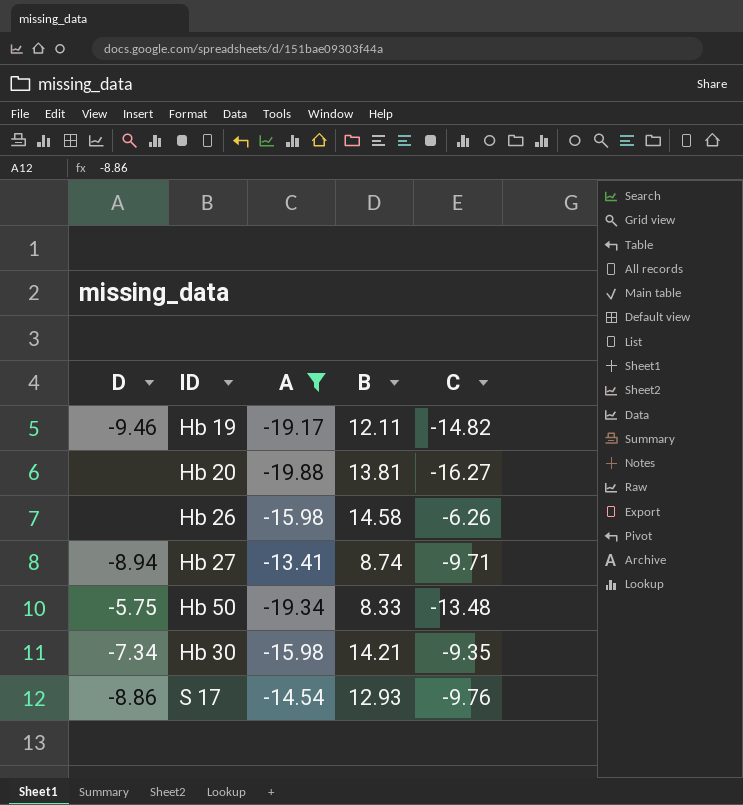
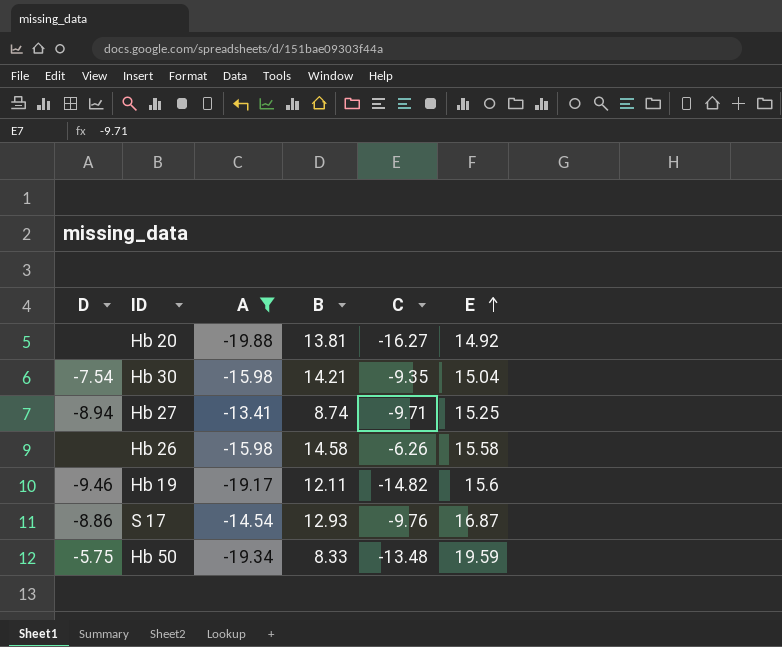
row order: none -> E ascending
column E | position: none -> 6
Hb 30 | D: -7.34 -> -7.54

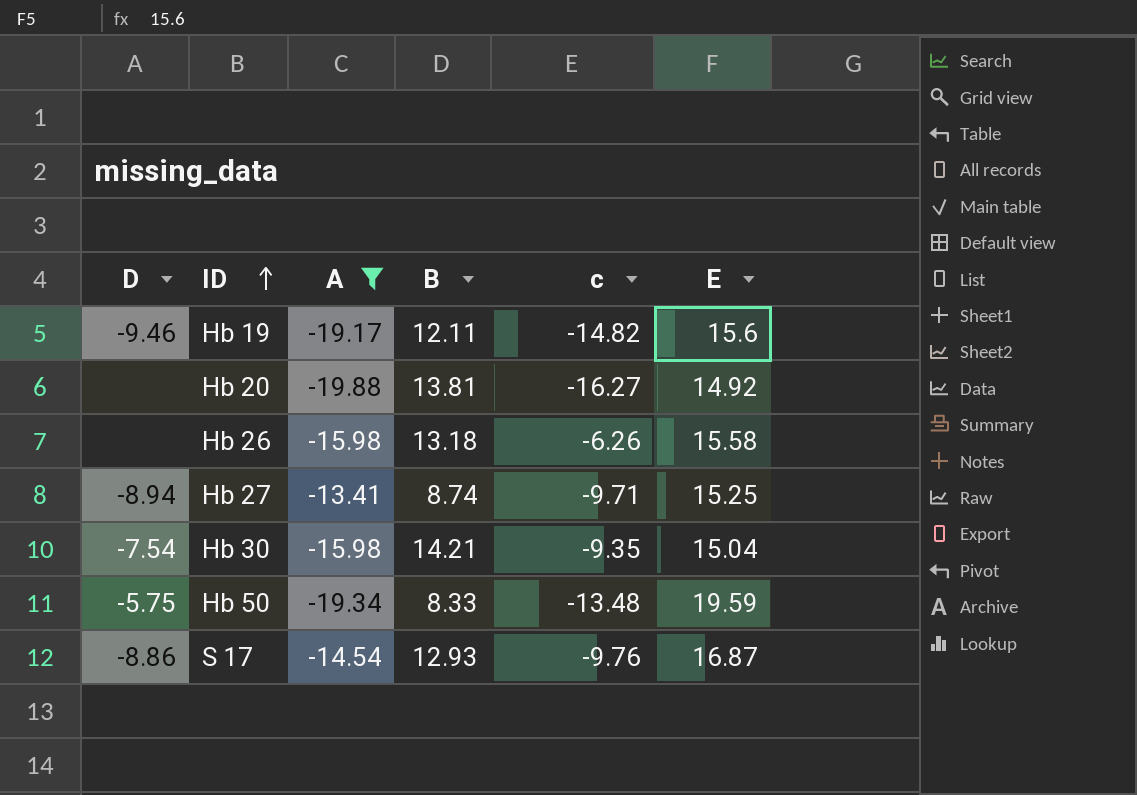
row order: E ascending -> ID ascending
column name: C -> c
Hb 26 | B: 14.58 -> 13.18

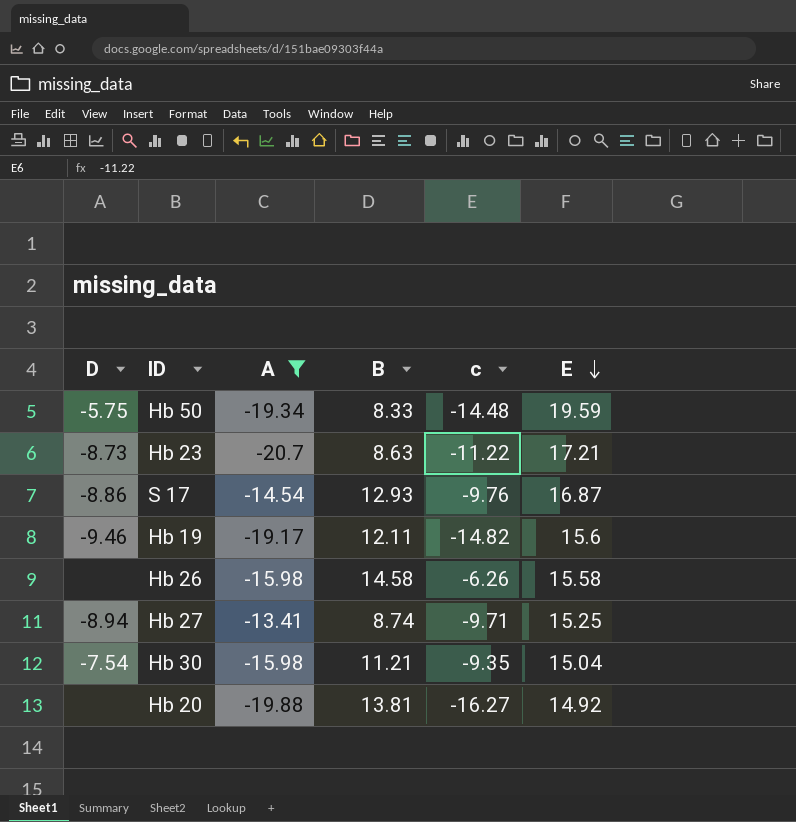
row order: ID ascending -> E descending
Hb 50 | c: -13.48 -> -14.48
row Hb 23: none -> -8.73 | -20.7 | 8.63 | -11.22 | 17.21
Hb 26 | B: 13.18 -> 14.58
Hb 30 | B: 14.21 -> 11.21

